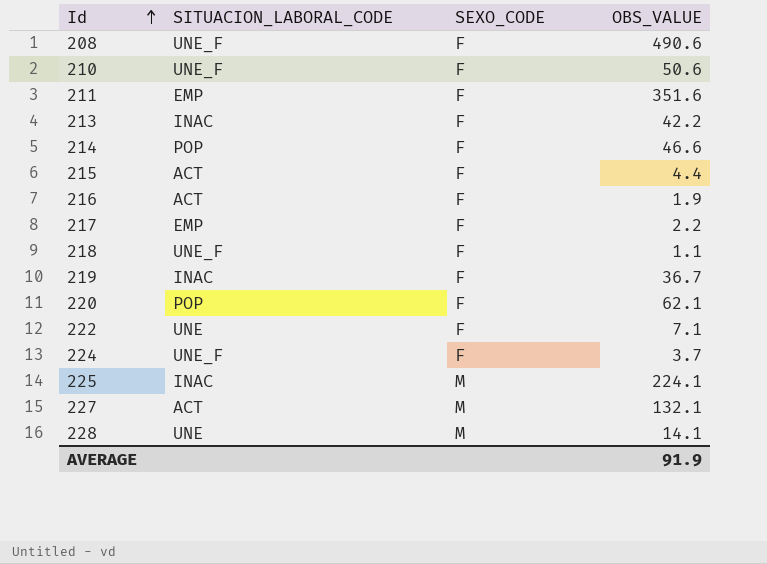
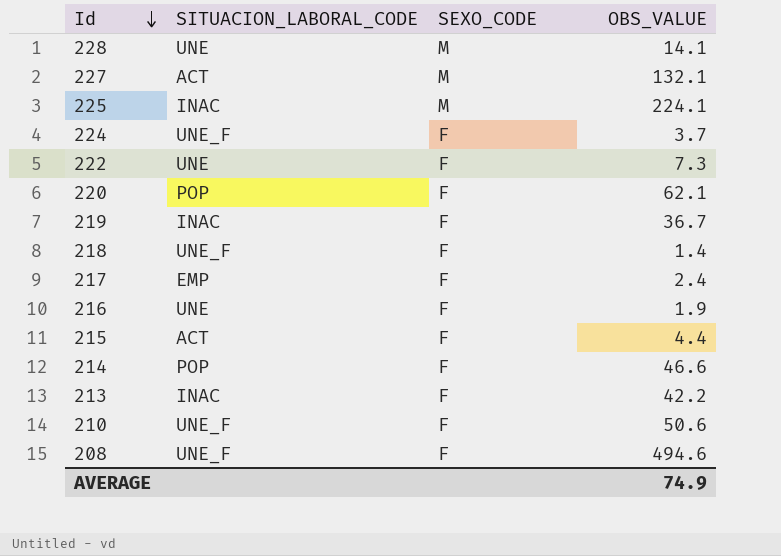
row order: Id ascending -> Id descending
row 211: EMP | F | 351.6 -> none
222 | OBS_VALUE: 7.1 -> 7.3
218 | OBS_VALUE: 1.1 -> 1.4
217 | OBS_VALUE: 2.2 -> 2.4
216 | SITUACION_LABORAL_CODE: ACT -> UNE
208 | OBS_VALUE: 490.6 -> 494.6
AVERAGE | OBS_VALUE: 91.9 -> 74.9

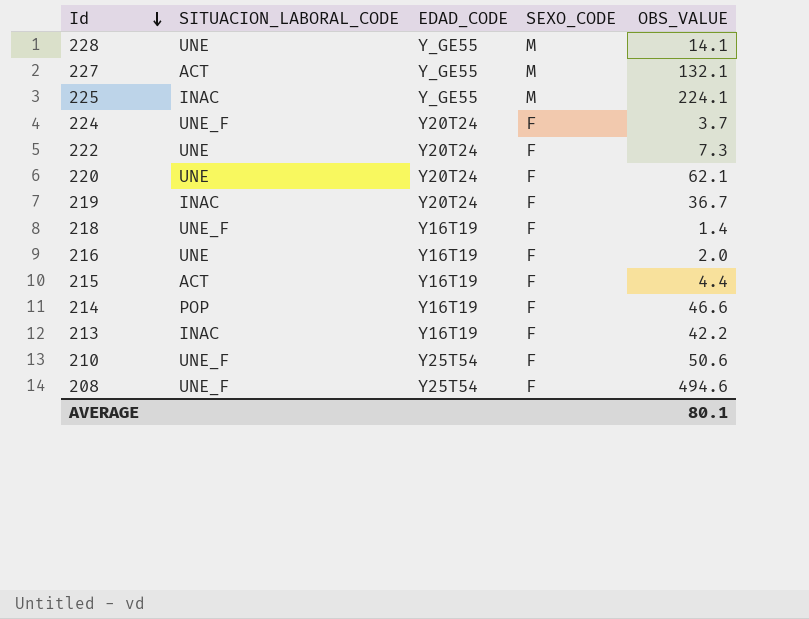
column EDAD_CODE | position: none -> 3
row 217: EMP | F | 2.4 -> none
220 | SITUACION_LABORAL_CODE: POP -> UNE
216 | OBS_VALUE: 1.9 -> 2.0
AVERAGE | OBS_VALUE: 74.9 -> 80.1

